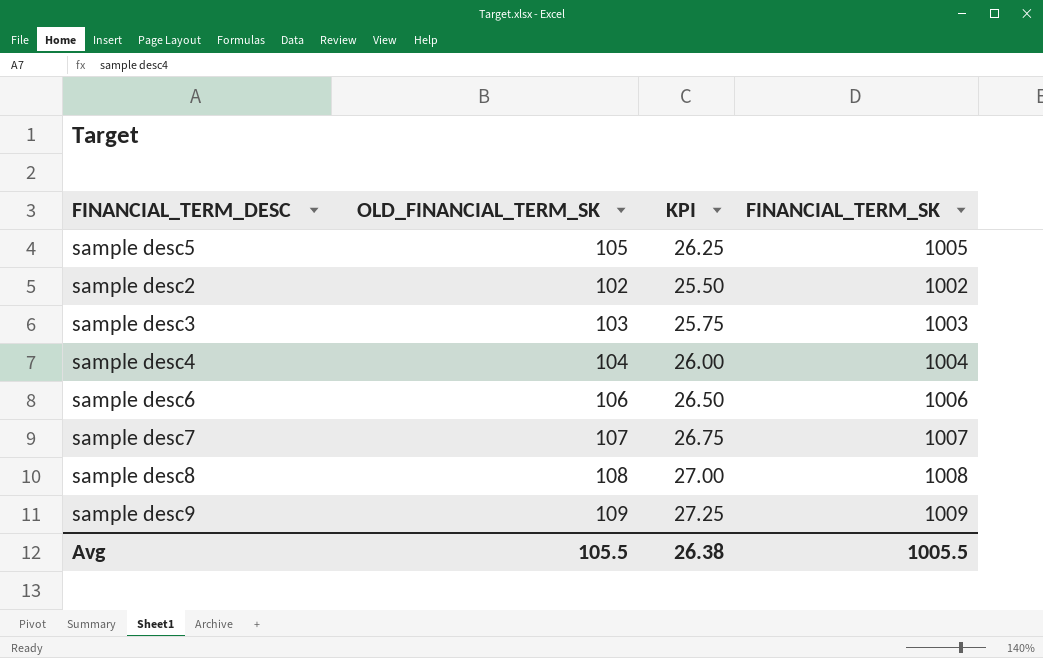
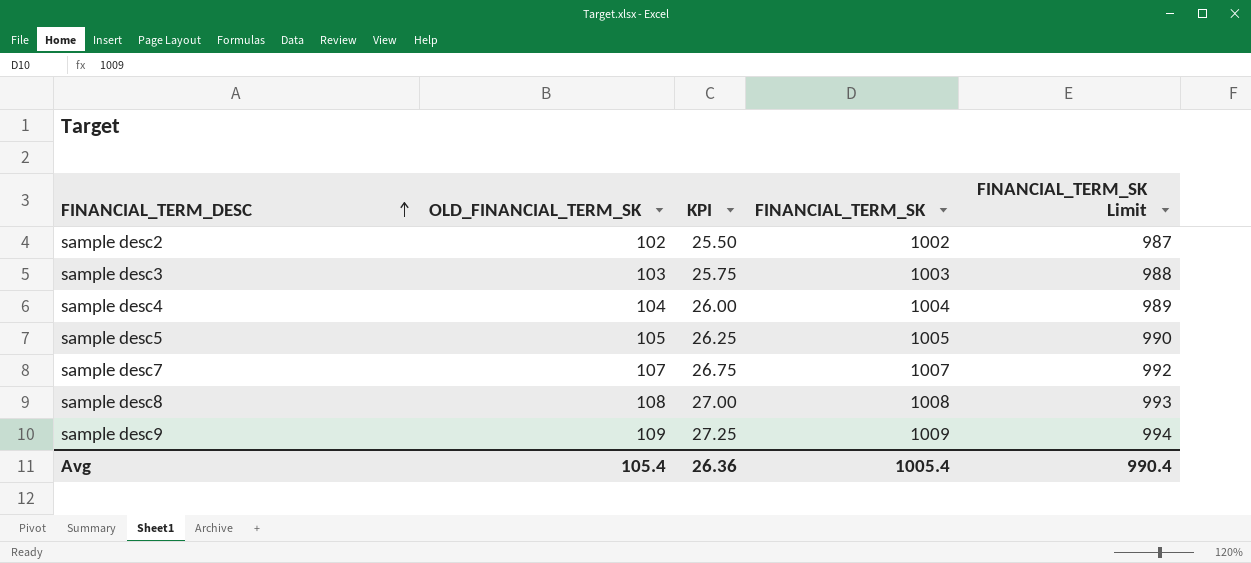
row order: none -> FINANCIAL_TERM_DESC ascending
column FINANCIAL_TERM_SK Limit | formula: none -> [FINANCIAL_TERM_SK] - 15
row sample desc6: 106 | 26.50 | 1006 -> none
Avg | OLD_FINANCIAL_TERM_SK: 105.5 -> 105.4
Avg | KPI: 26.38 -> 26.36
Avg | FINANCIAL_TERM_SK: 1005.5 -> 1005.4

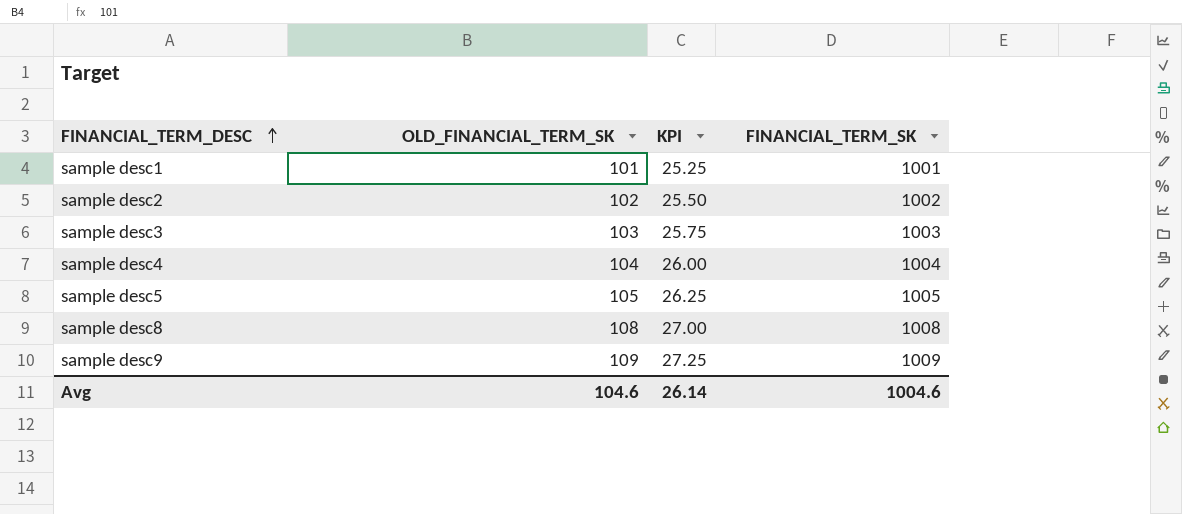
column FINANCIAL_TERM_SK Limit | formula: [FINANCIAL_TERM_SK] - 15 -> none
row sample desc7: 107 | 26.75 | 1007 | 992 -> none
row sample desc1: none -> 101 | 25.25 | 1001
Avg | OLD_FINANCIAL_TERM_SK: 105.4 -> 104.6
Avg | KPI: 26.36 -> 26.14
Avg | FINANCIAL_TERM_SK: 1005.4 -> 1004.6

